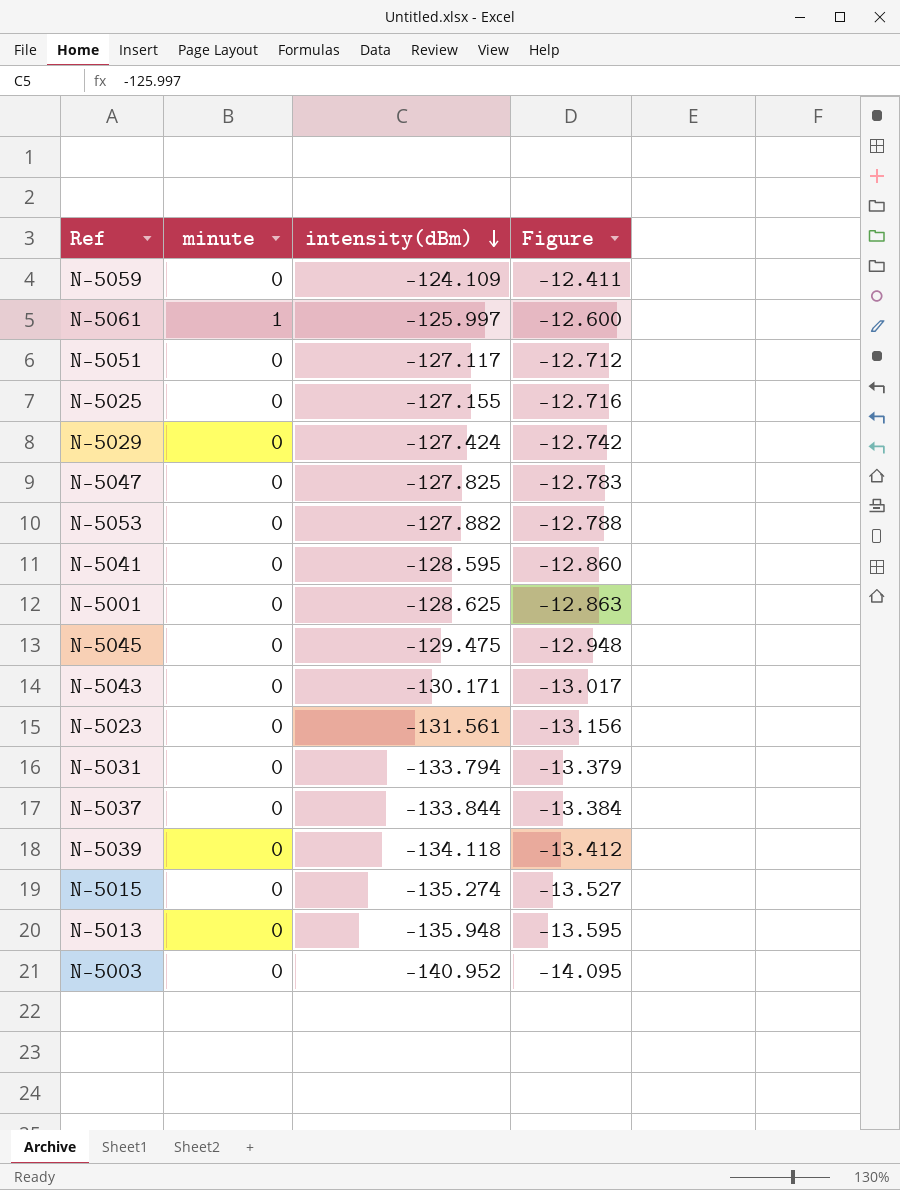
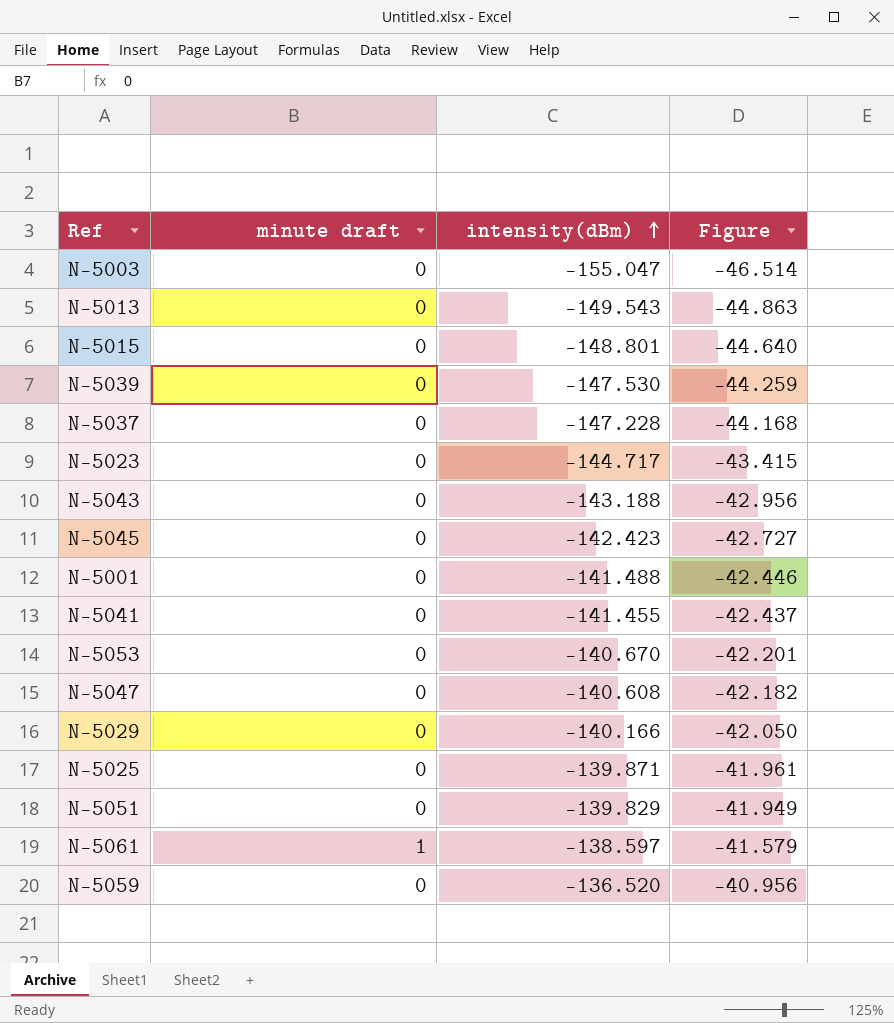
row order: intensity(dBm) descending -> intensity(dBm) ascending
column name: minute -> minute draft
column Figure | formula: [intensity(dBm)] * 0.1 -> [intensity(dBm)] * 0.3
row N-5031: 0 | -133.794 | -13.379 -> none
N-5003 | intensity(dBm): -140.952 -> -155.047
N-5013 | intensity(dBm): -135.948 -> -149.543
N-5015 | intensity(dBm): -135.274 -> -148.801
N-5039 | intensity(dBm): -134.118 -> -147.530
N-5037 | intensity(dBm): -133.844 -> -147.228
N-5023 | intensity(dBm): -131.561 -> -144.717
N-5043 | intensity(dBm): -130.171 -> -143.188
N-5045 | intensity(dBm): -129.475 -> -142.423
N-5001 | intensity(dBm): -128.625 -> -141.488
N-5041 | intensity(dBm): -128.595 -> -141.455
N-5053 | intensity(dBm): -127.882 -> -140.670
N-5047 | intensity(dBm): -127.825 -> -140.608
N-5029 | intensity(dBm): -127.424 -> -140.166
N-5025 | intensity(dBm): -127.155 -> -139.871
N-5051 | intensity(dBm): -127.117 -> -139.829
N-5061 | intensity(dBm): -125.997 -> -138.597
N-5059 | intensity(dBm): -124.109 -> -136.520

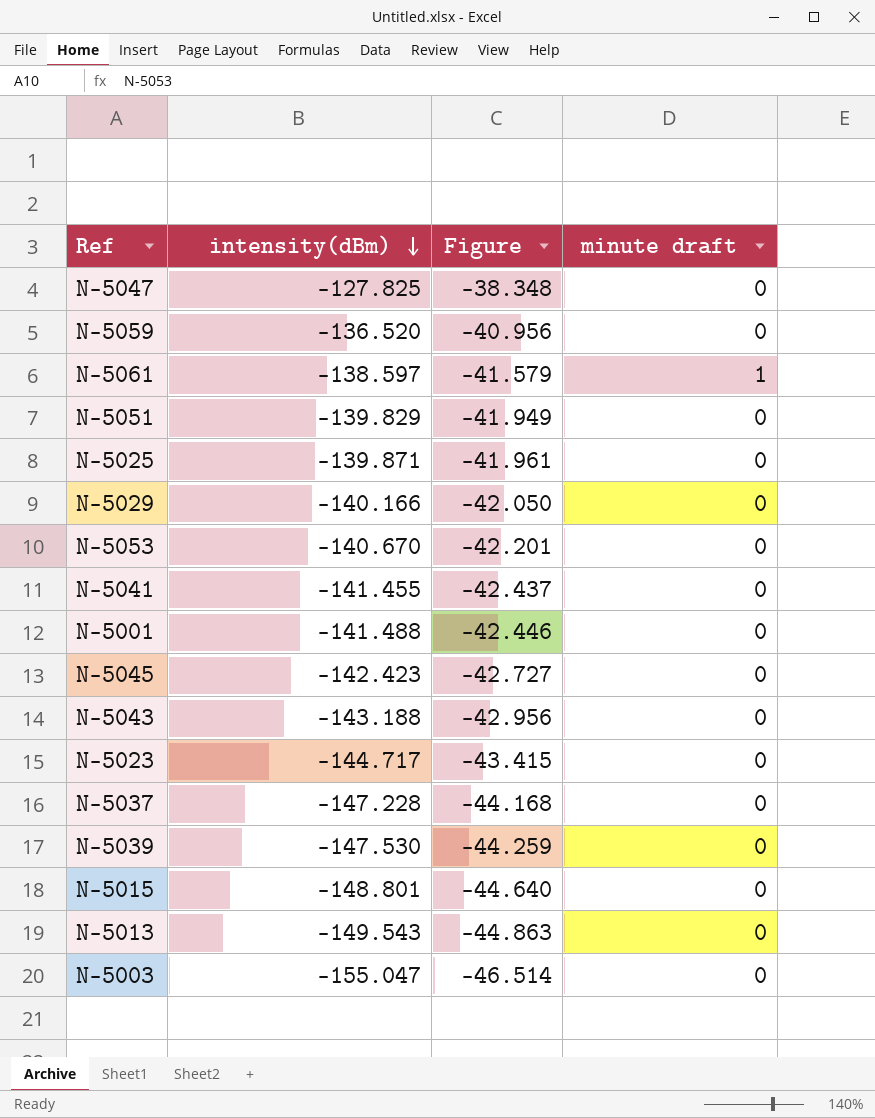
row order: intensity(dBm) ascending -> intensity(dBm) descending
column minute draft | position: 2 -> 4
N-5047 | intensity(dBm): -140.608 -> -127.825
N-5047 | Figure: -42.182 -> -38.348

